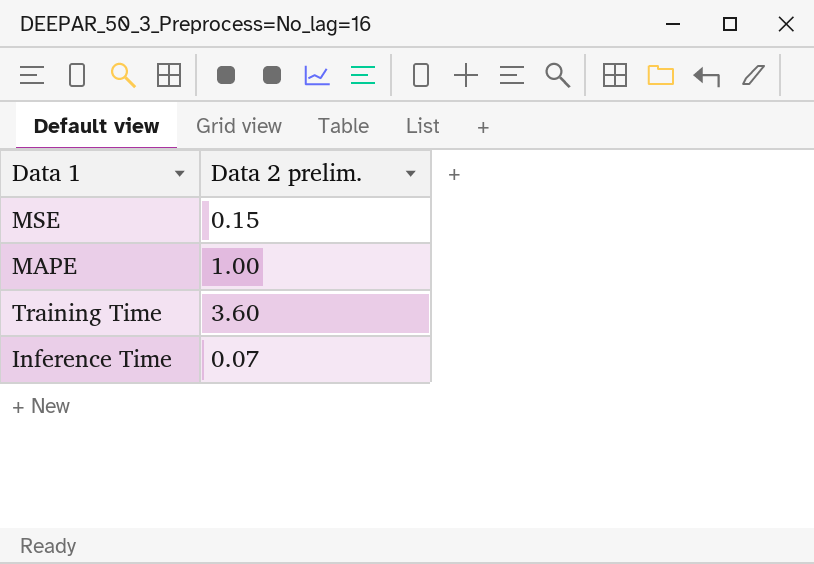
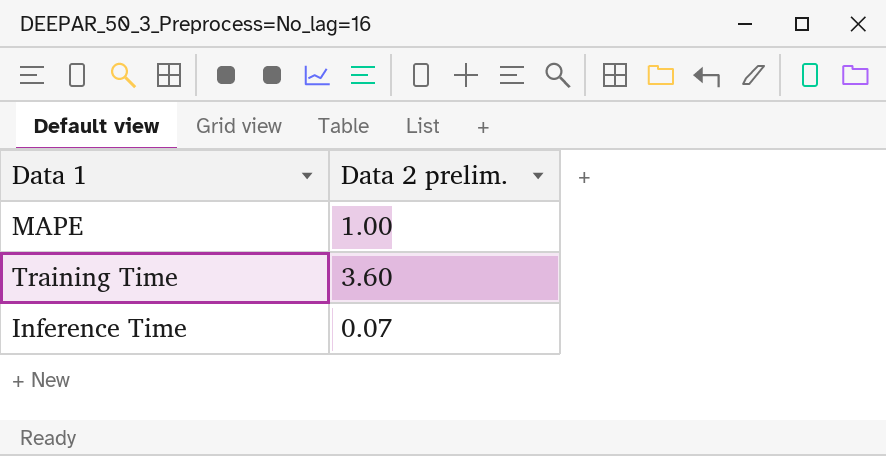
row MSE: 0.15 -> none

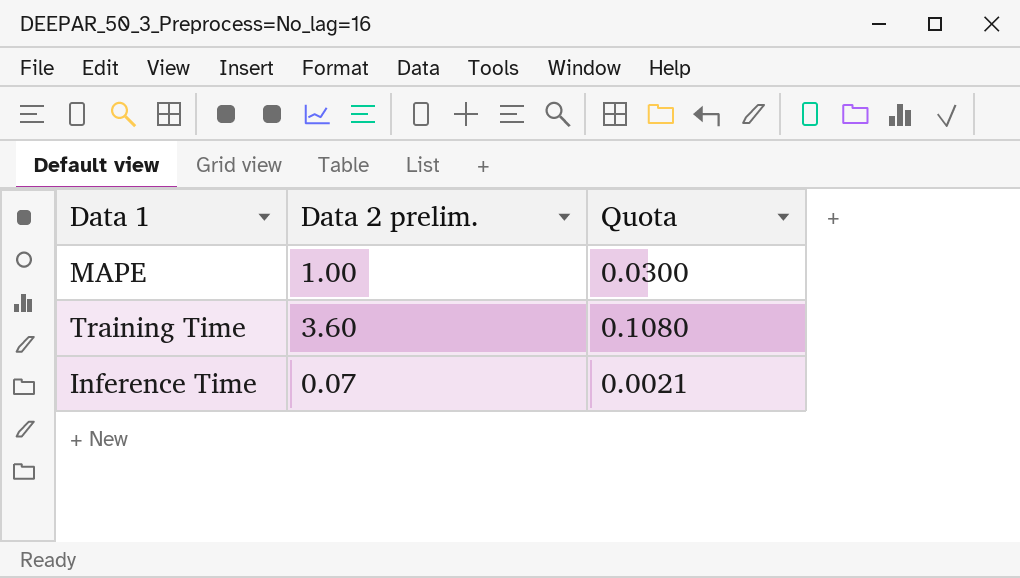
column Quota | formula: none -> [Data 2 prelim.] * 0.03

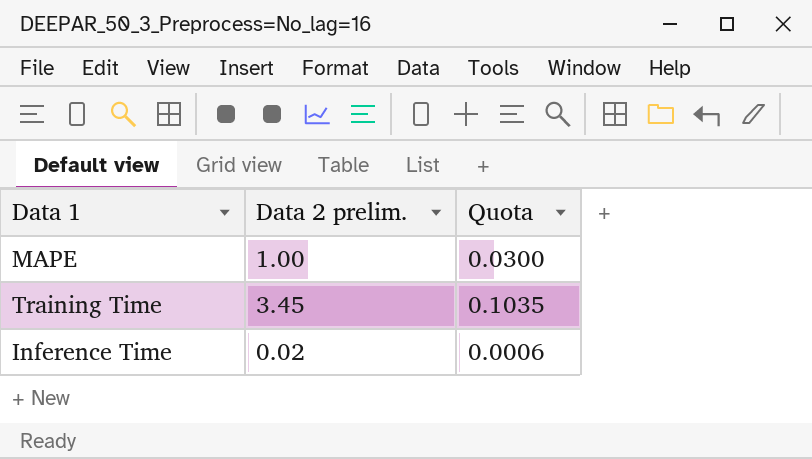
Training Time | Data 2 prelim.: 3.60 -> 3.45
Training Time | Quota: 0.1080 -> 0.1035
Inference Time | Data 2 prelim.: 0.07 -> 0.02
Inference Time | Quota: 0.0021 -> 0.0006

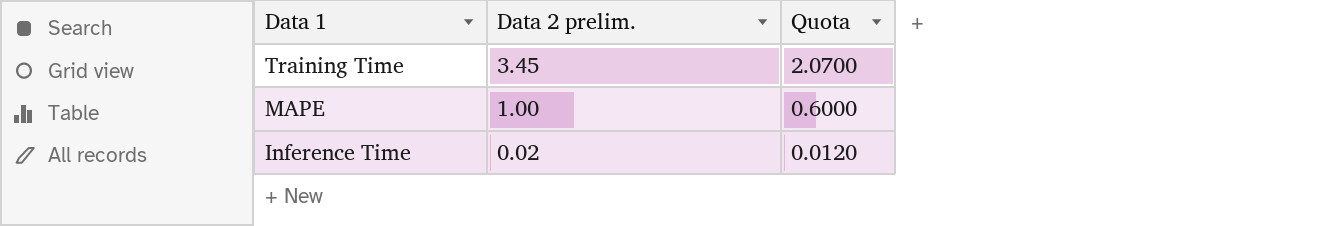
row order: none -> Data 1 descending
column Quota | formula: [Data 2 prelim.] * 0.03 -> [Data 2 prelim.] * 0.6

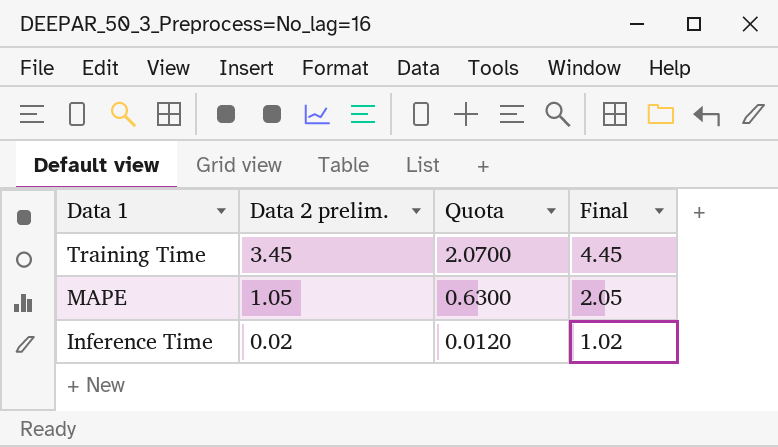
column Final | formula: none -> [Data 2 prelim.] + 1
MAPE | Data 2 prelim.: 1.00 -> 1.05
MAPE | Quota: 0.6000 -> 0.6300

